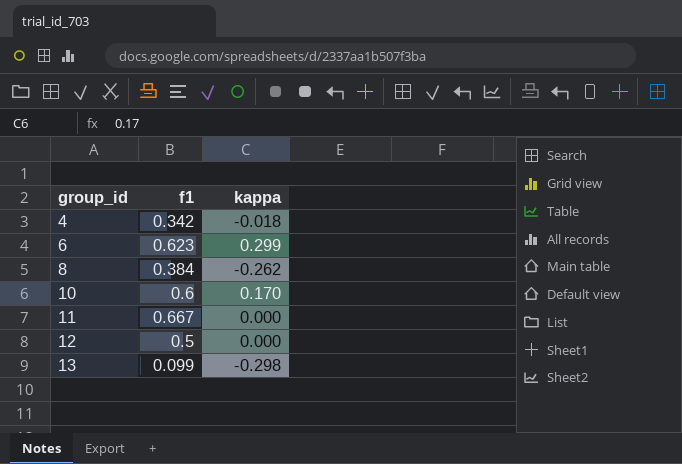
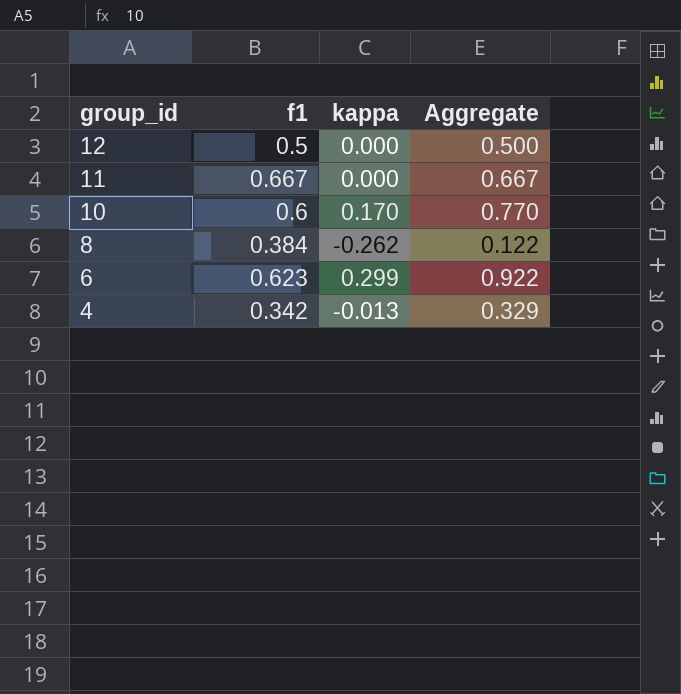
row order: group_id ascending -> group_id descending
column Aggregate | formula: none -> [f1] + [kappa]
row 13: 0.099 | -0.298 -> none
4 | kappa: -0.018 -> -0.013

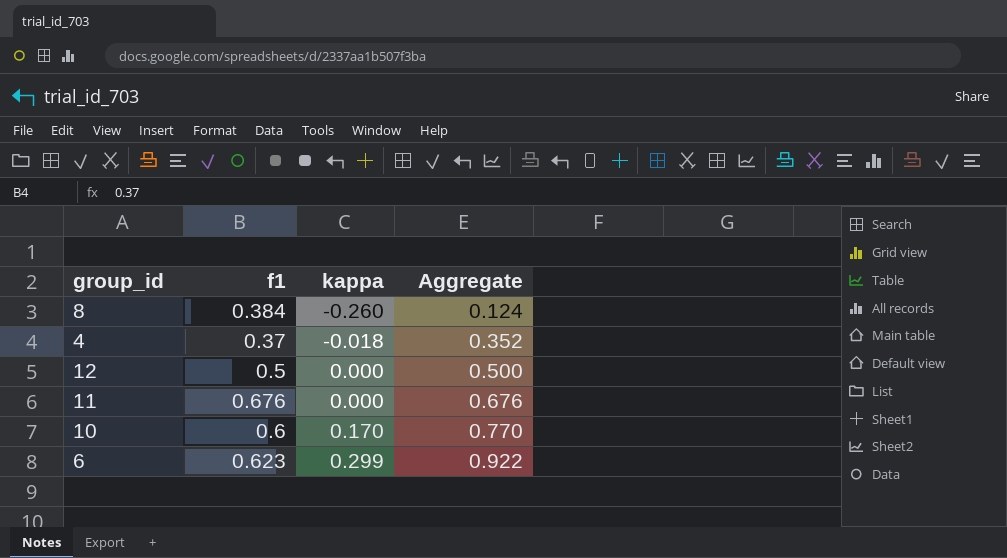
row order: group_id descending -> kappa ascending
8 | kappa: -0.262 -> -0.260
8 | Aggregate: 0.122 -> 0.124
4 | f1: 0.342 -> 0.37
4 | kappa: -0.013 -> -0.018
4 | Aggregate: 0.329 -> 0.352
11 | f1: 0.667 -> 0.676
11 | Aggregate: 0.667 -> 0.676

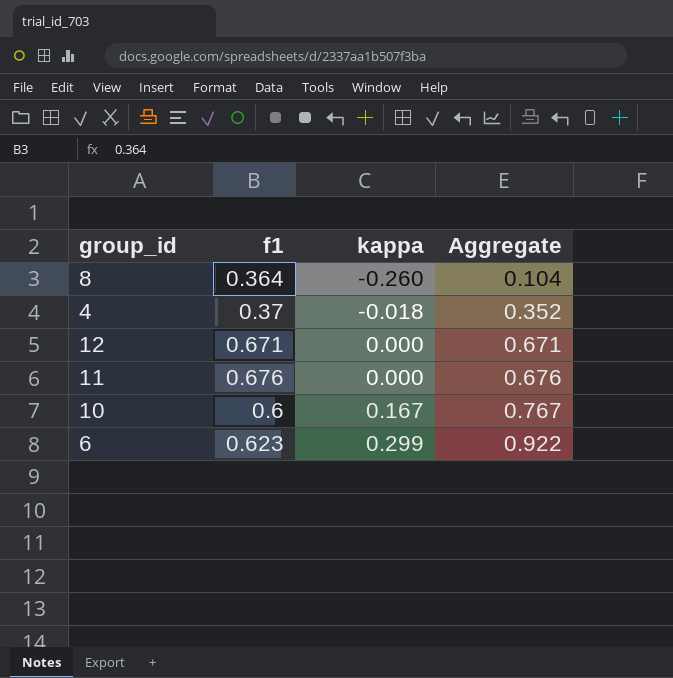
8 | f1: 0.384 -> 0.364
8 | Aggregate: 0.124 -> 0.104
12 | f1: 0.5 -> 0.671
12 | Aggregate: 0.500 -> 0.671
10 | kappa: 0.170 -> 0.167
10 | Aggregate: 0.770 -> 0.767

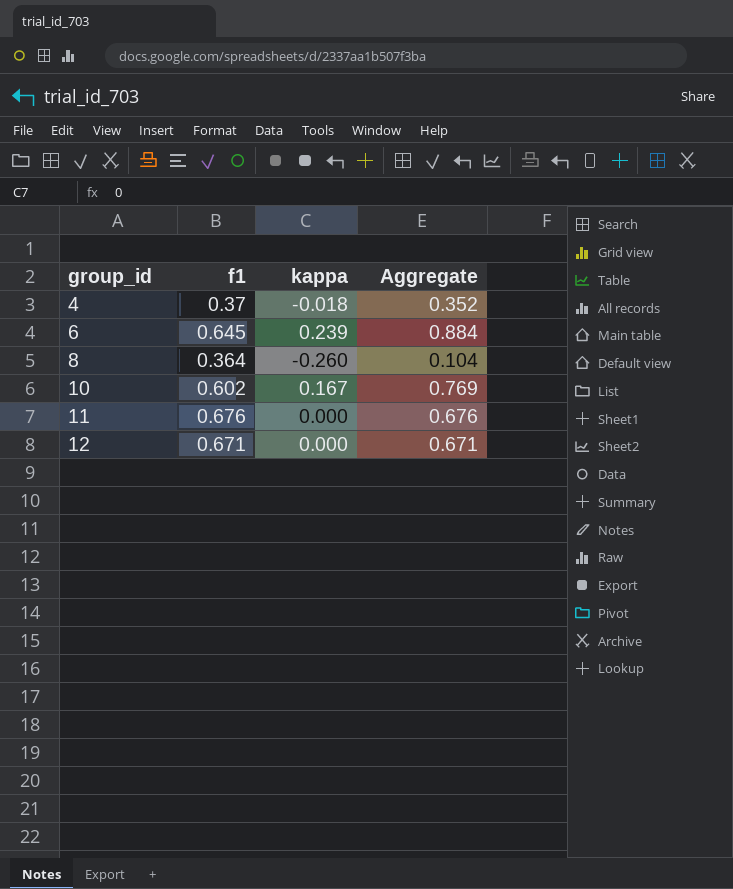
row order: kappa ascending -> group_id ascending
6 | f1: 0.623 -> 0.645
6 | kappa: 0.299 -> 0.239
6 | Aggregate: 0.922 -> 0.884
10 | f1: 0.6 -> 0.602
10 | Aggregate: 0.767 -> 0.769

